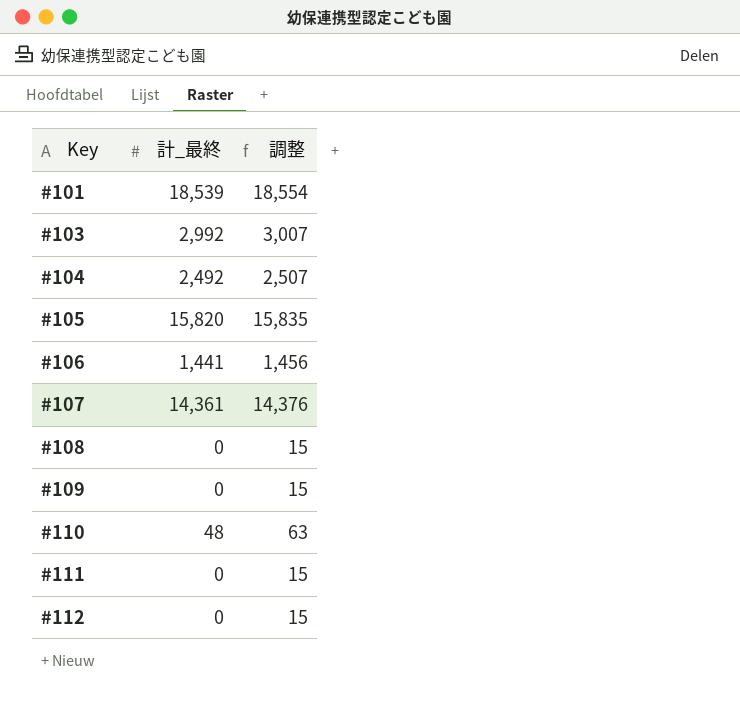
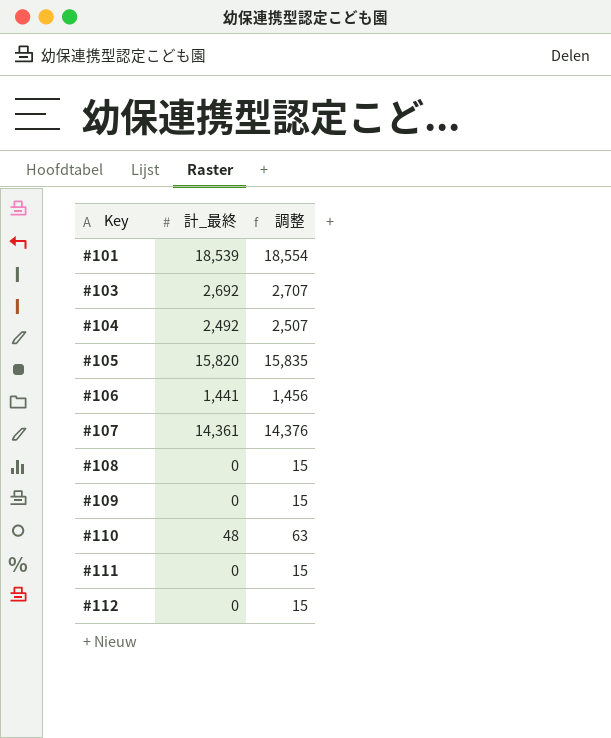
#103 | 計_最終: 2,992 -> 2,692
#103 | 調整: 3,007 -> 2,707

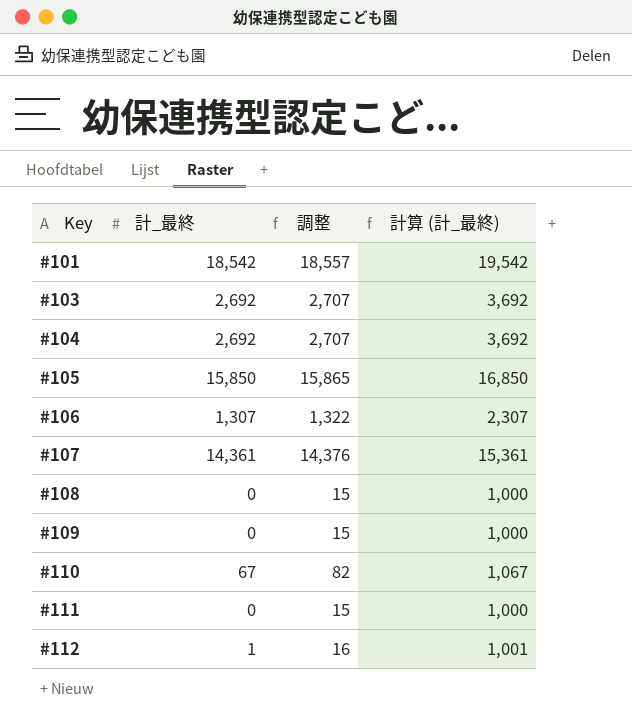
column 計算 (計_最終) | formula: none -> [計_最終] + 1000
#101 | 計_最終: 18,539 -> 18,542
#101 | 調整: 18,554 -> 18,557
#104 | 計_最終: 2,492 -> 2,692
#104 | 調整: 2,507 -> 2,707
#105 | 計_最終: 15,820 -> 15,850
#105 | 調整: 15,835 -> 15,865
#106 | 計_最終: 1,441 -> 1,307
#106 | 調整: 1,456 -> 1,322
#110 | 計_最終: 48 -> 67
#110 | 調整: 63 -> 82
#112 | 計_最終: 0 -> 1
#112 | 調整: 15 -> 16

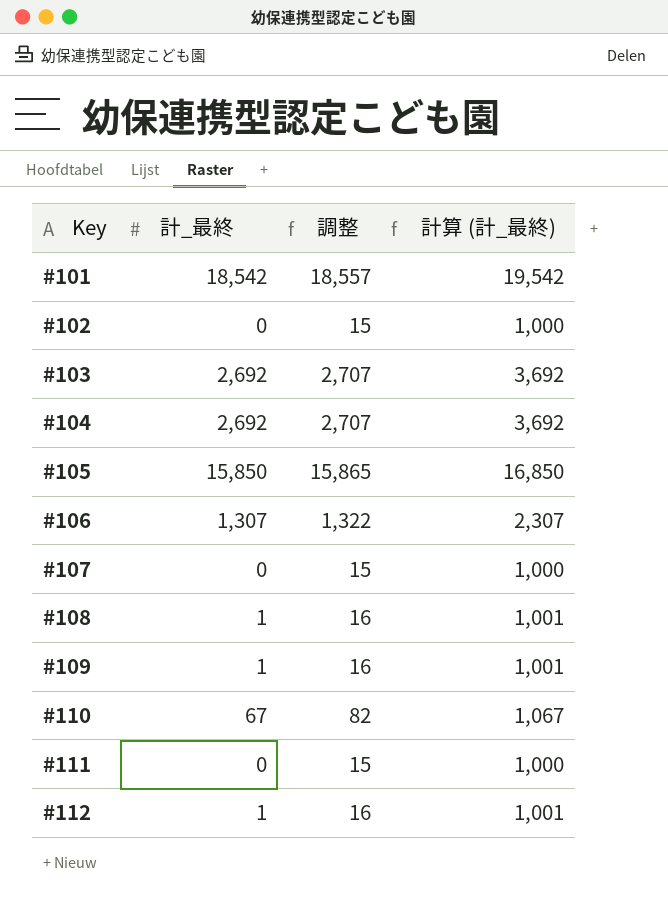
row #102: none -> 0 | 15 | 1,000
#107 | 計_最終: 14,361 -> 0
#107 | 調整: 14,376 -> 15
#107 | 計算 (計_最終): 15,361 -> 1,000
#108 | 計_最終: 0 -> 1
#108 | 調整: 15 -> 16
#108 | 計算 (計_最終): 1,000 -> 1,001
#109 | 計_最終: 0 -> 1
#109 | 調整: 15 -> 16
#109 | 計算 (計_最終): 1,000 -> 1,001

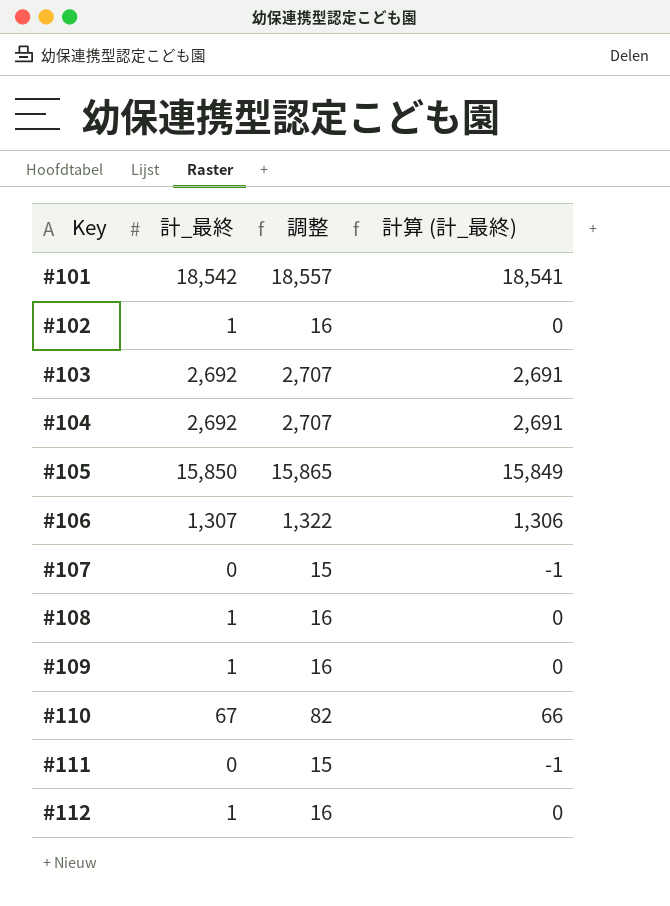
column 計算 (計_最終) | formula: [計_最終] + 1000 -> [計_最終] - 1
#102 | 計_最終: 0 -> 1
#102 | 調整: 15 -> 16

